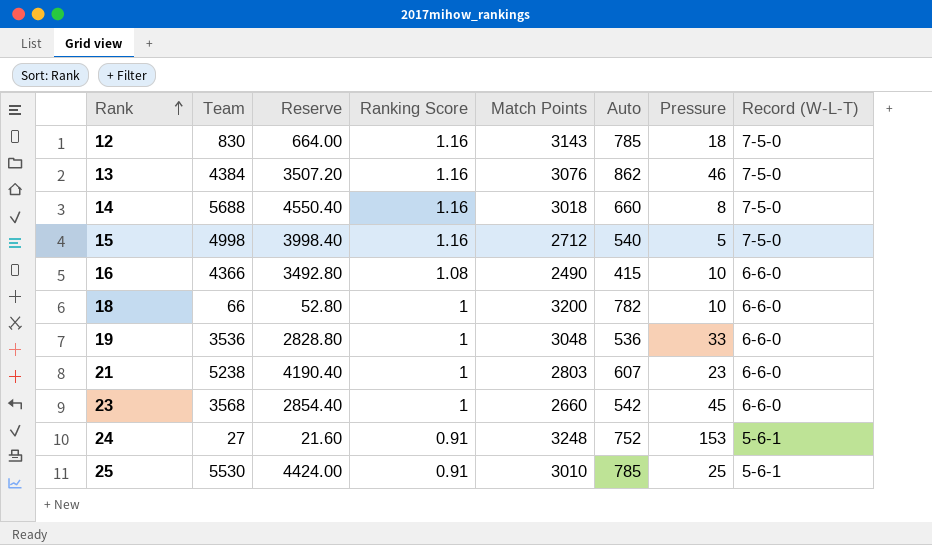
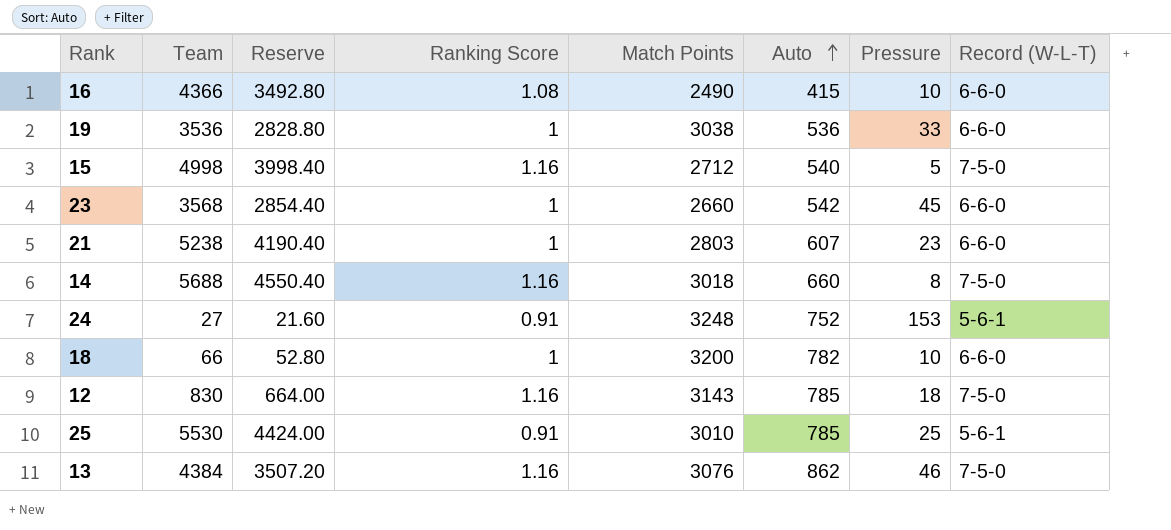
row order: Rank ascending -> Auto ascending
19 | Match Points: 3048 -> 3038

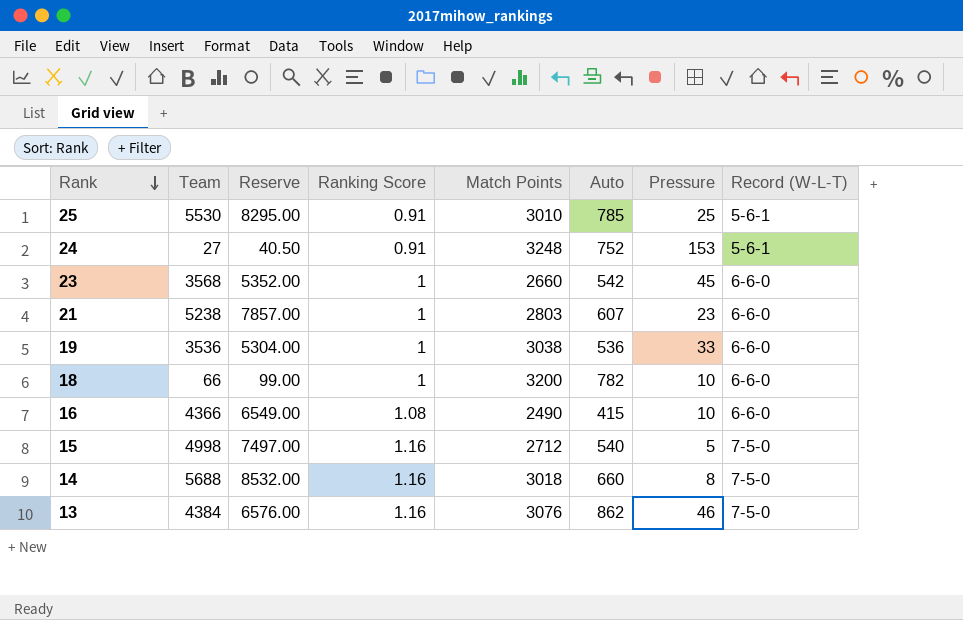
row order: Auto ascending -> Rank descending
column Reserve | formula: [Team] * 0.8 -> [Team] * 1.5
row 12: 830 | 664.00 | 1.16 | 3143 | 785 | 18 | 7-5-0 -> none

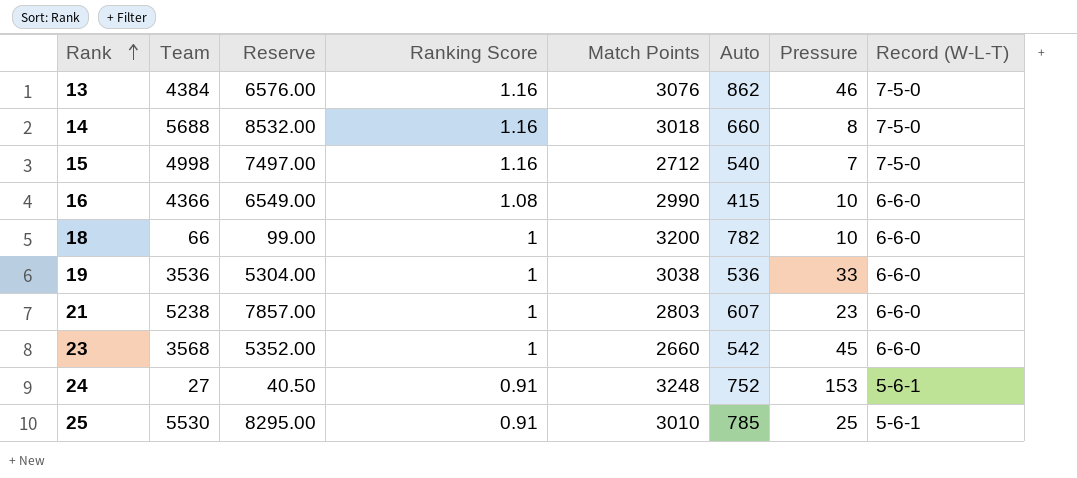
row order: Rank descending -> Rank ascending
15 | Pressure: 5 -> 7
16 | Match Points: 2490 -> 2990

